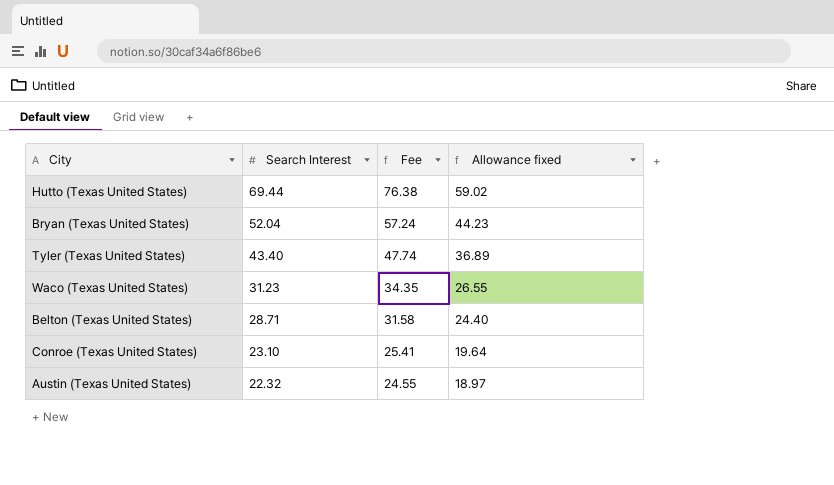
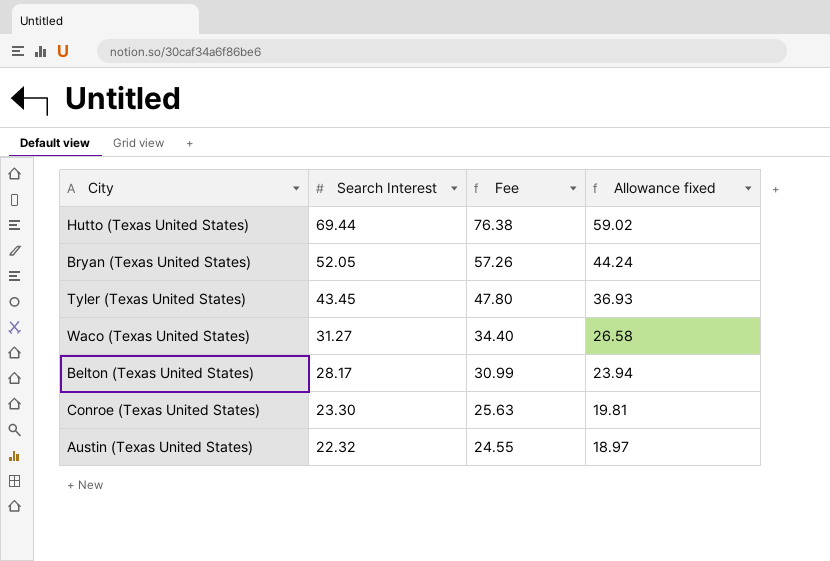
Bryan (Texas United States) | Search Interest: 52.04 -> 52.05
Bryan (Texas United States) | Fee: 57.24 -> 57.26
Bryan (Texas United States) | Allowance fixed: 44.23 -> 44.24
Tyler (Texas United States) | Search Interest: 43.40 -> 43.45
Tyler (Texas United States) | Fee: 47.74 -> 47.80
Tyler (Texas United States) | Allowance fixed: 36.89 -> 36.93
Waco (Texas United States) | Search Interest: 31.23 -> 31.27
Waco (Texas United States) | Fee: 34.35 -> 34.40
Waco (Texas United States) | Allowance fixed: 26.55 -> 26.58
Belton (Texas United States) | Search Interest: 28.71 -> 28.17
Belton (Texas United States) | Fee: 31.58 -> 30.99
Belton (Texas United States) | Allowance fixed: 24.40 -> 23.94
Conroe (Texas United States) | Search Interest: 23.10 -> 23.30
Conroe (Texas United States) | Fee: 25.41 -> 25.63
Conroe (Texas United States) | Allowance fixed: 19.64 -> 19.81

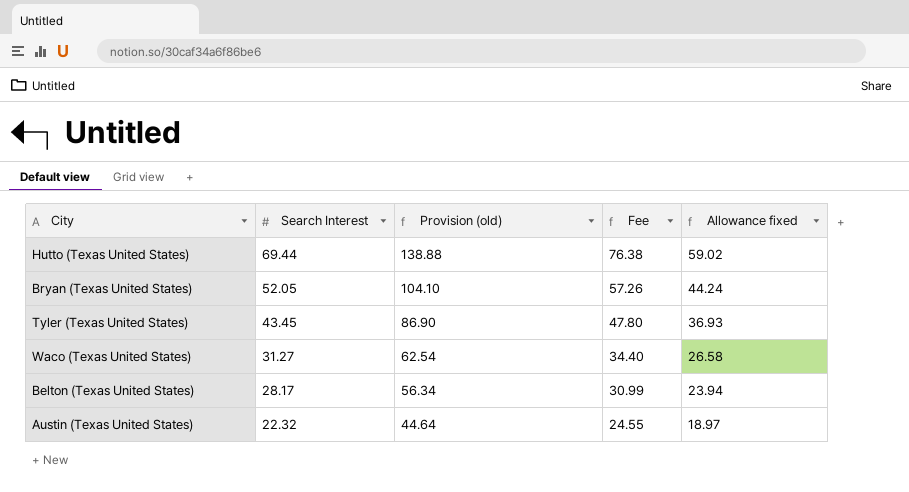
column Provision (old) | formula: none -> [Search Interest] * 2
row Conroe (Texas United States): 23.30 | 25.63 | 19.81 -> none

